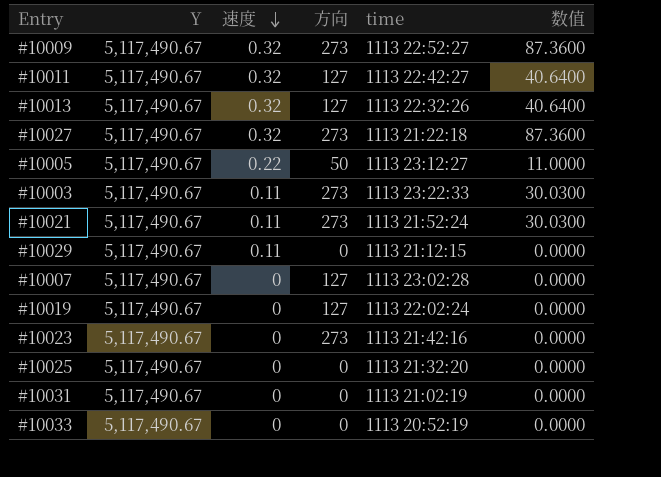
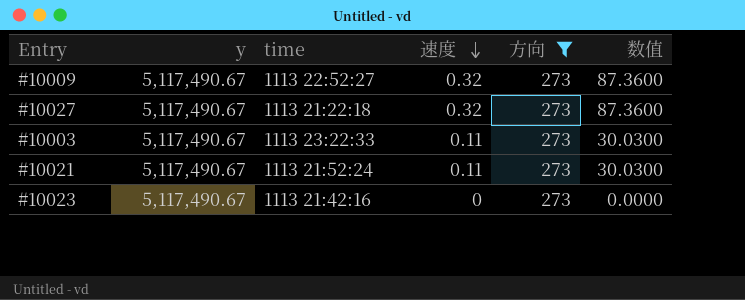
filter: none -> 方向 = 273
column name: Y -> y
column time | position: 5 -> 3

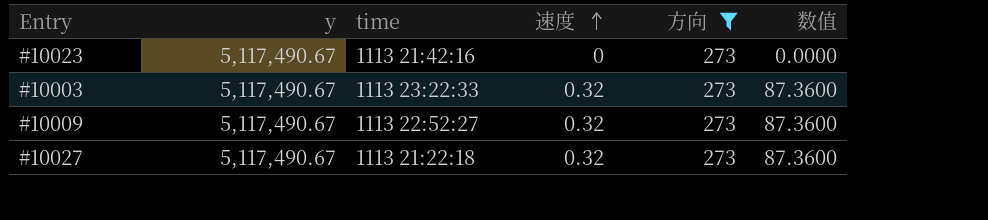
row order: 速度 descending -> 速度 ascending
row #10021: 5,117,490.67 | 1113 21:52:24 | 0.11 | 273 | 30.0300 -> none
#10003 | 速度: 0.11 -> 0.32
#10003 | 数值: 30.0300 -> 87.3600

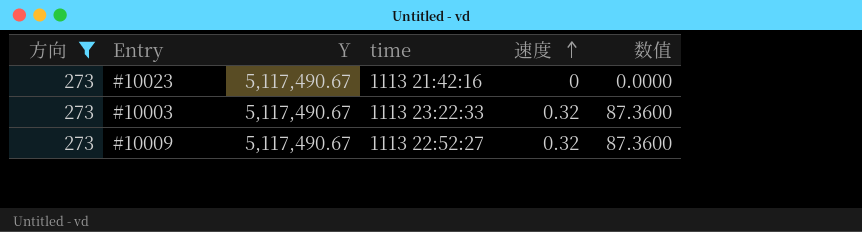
column 方向 | position: 5 -> 1
column name: y -> Y
row #10027: 5,117,490.67 | 1113 21:22:18 | 0.32 | 273 | 87.3600 -> none

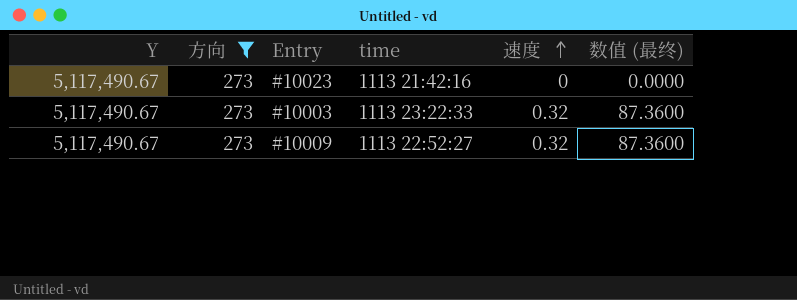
column Y | position: 3 -> 1
column name: 数值 -> 数值 (最终)

